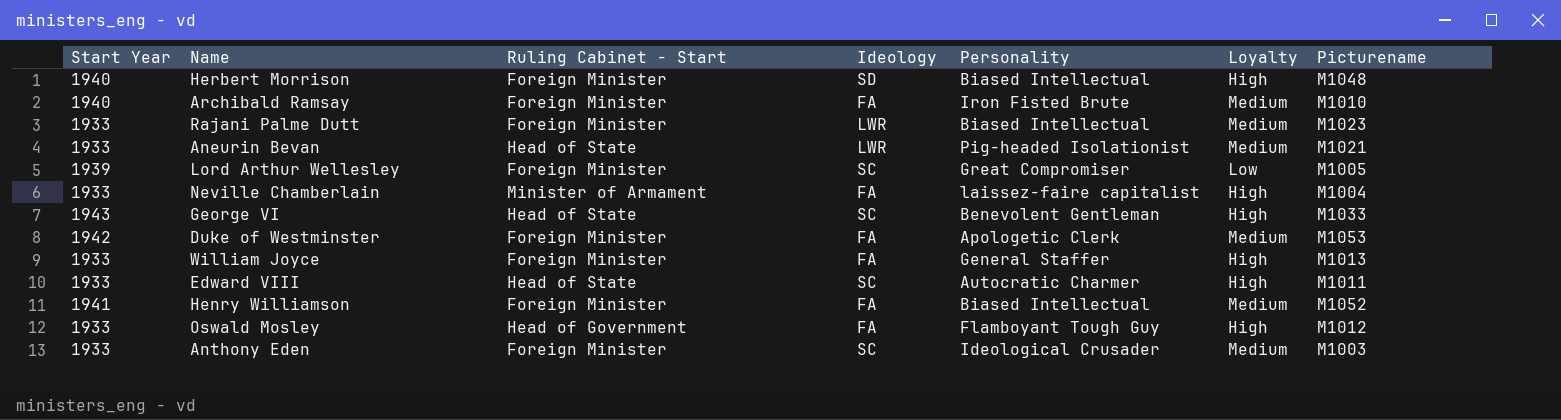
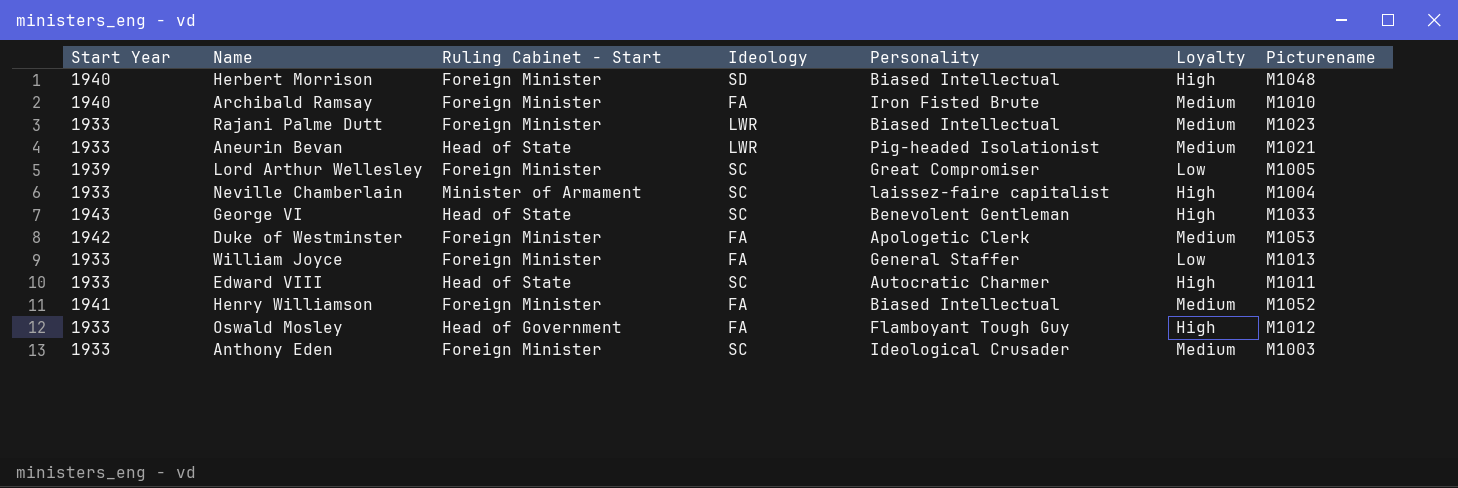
Neville Chamberlain | Ideology: FA -> SC
William Joyce | Loyalty: High -> Low

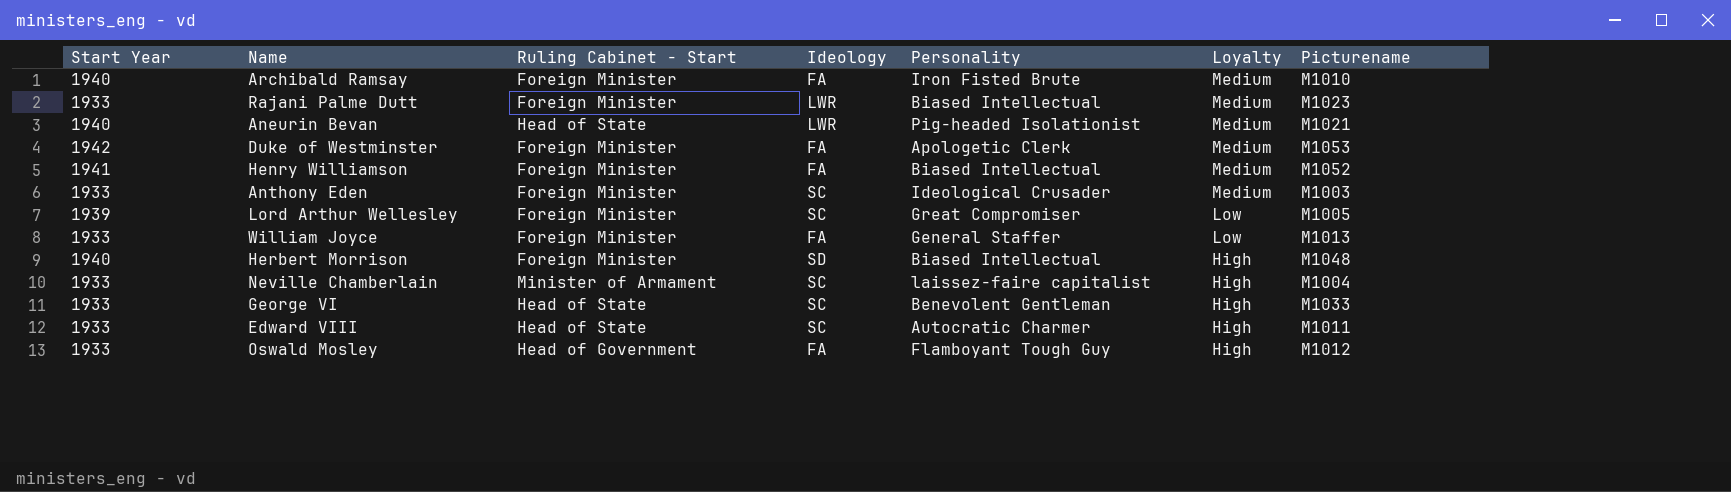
row order: none -> Loyalty descending
Aneurin Bevan | Start Year: 1933 -> 1940
George VI | Start Year: 1943 -> 1933

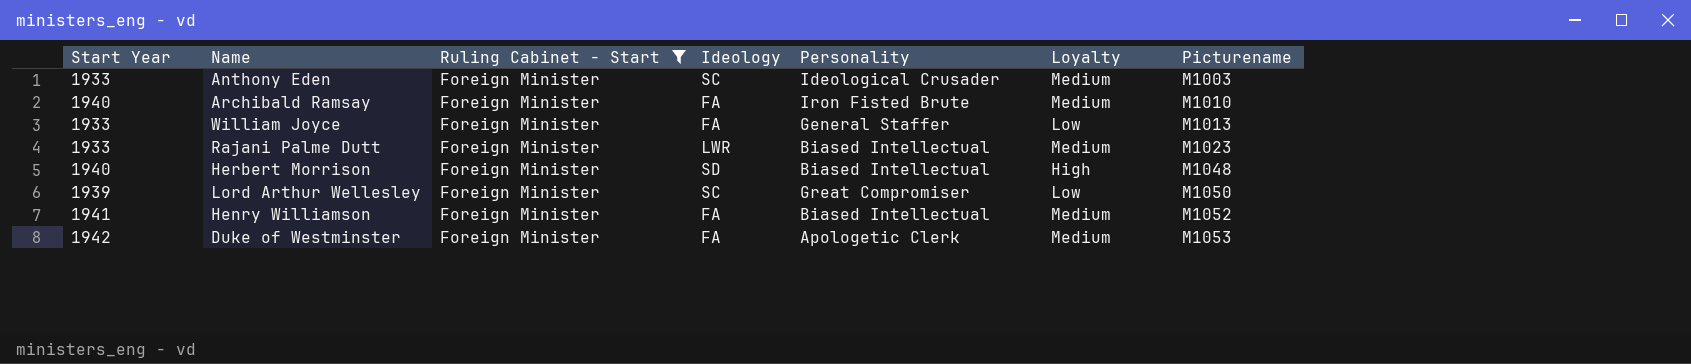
filter: none -> Ruling Cabinet - Start = Foreign Minister
row order: Loyalty descending -> Picturename ascending
Lord Arthur Wellesley | Picturename: M1005 -> M1050

